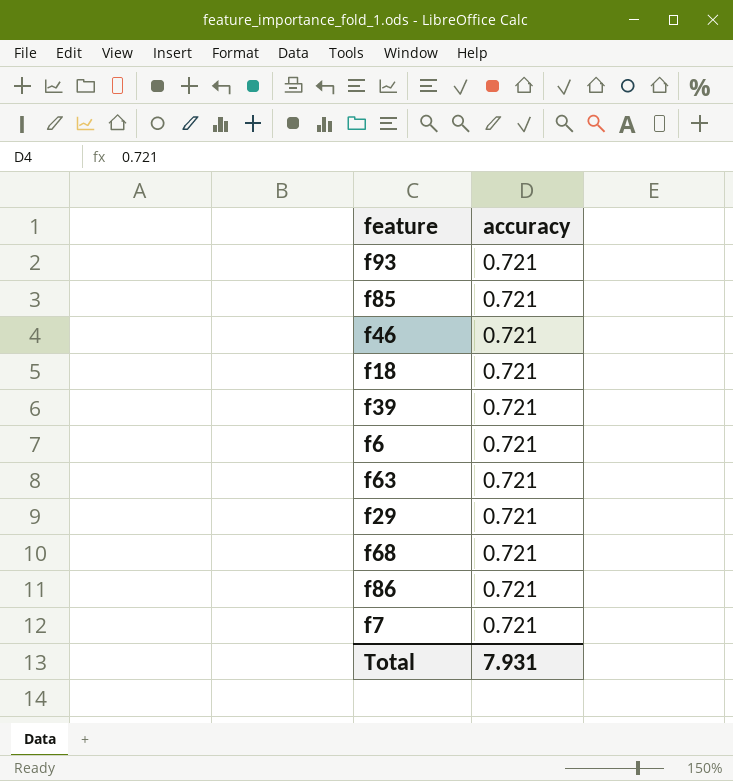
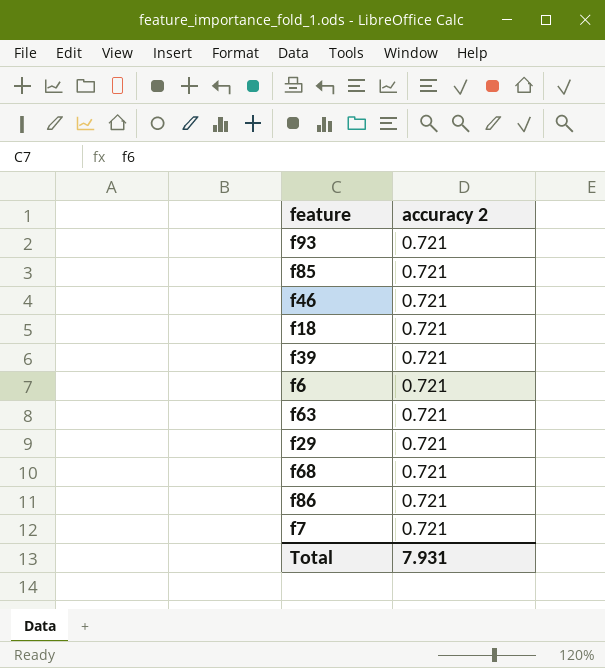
column name: accuracy -> accuracy 2

